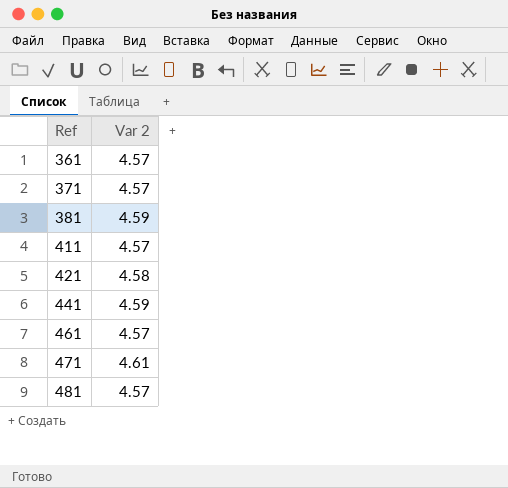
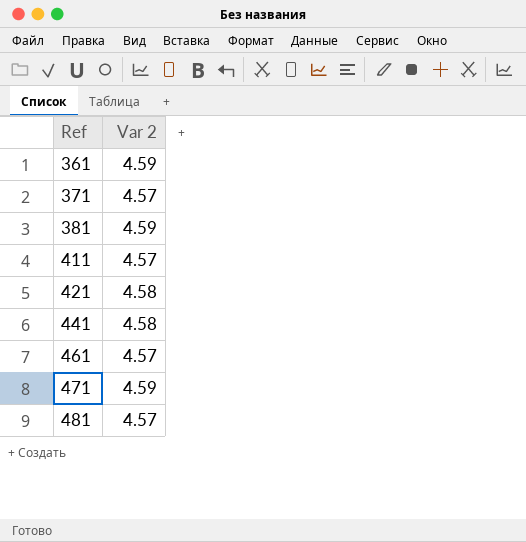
361 | Var 2: 4.57 -> 4.59
441 | Var 2: 4.59 -> 4.58
471 | Var 2: 4.61 -> 4.59

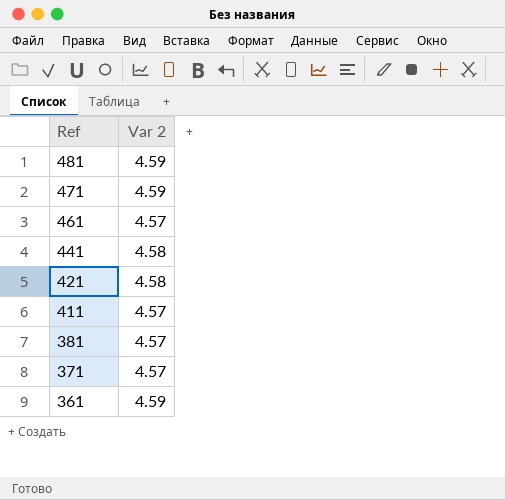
row order: Ref ascending -> Ref descending
481 | Var 2: 4.57 -> 4.59
381 | Var 2: 4.59 -> 4.57

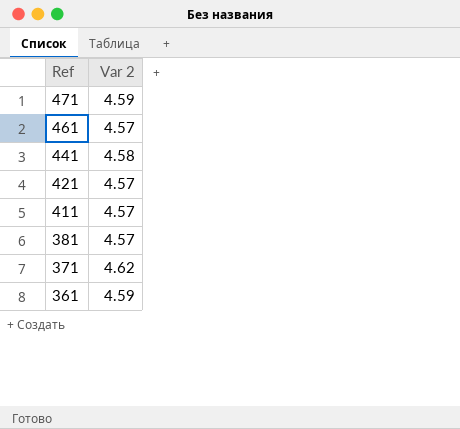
row 481: 4.59 -> none
421 | Var 2: 4.58 -> 4.57
371 | Var 2: 4.57 -> 4.62

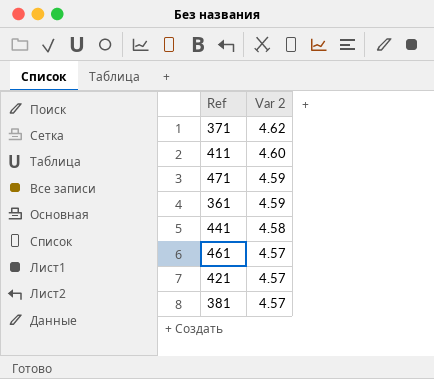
row order: Ref descending -> Var 2 descending
411 | Var 2: 4.57 -> 4.60

